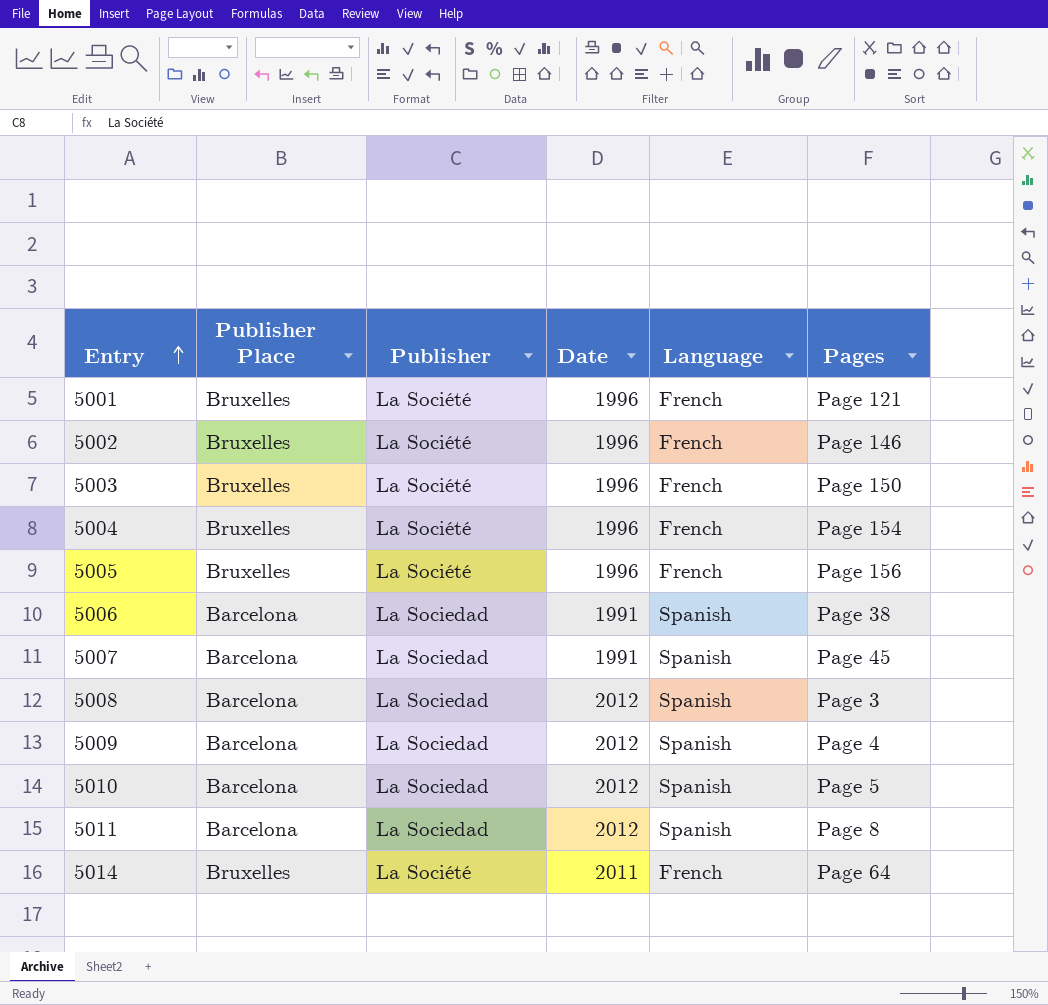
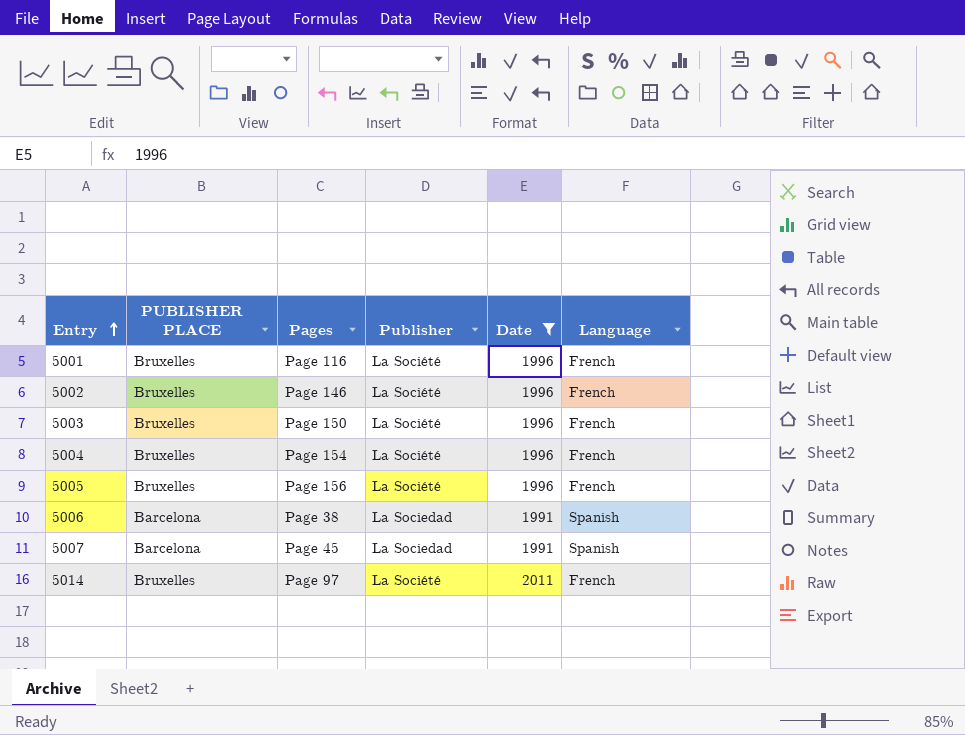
filter: none -> Date != 2012
column name: Publisher Place -> PUBLISHER PLACE
column Pages | position: 6 -> 3
5001 | Pages: Page 121 -> Page 116
5014 | Pages: Page 64 -> Page 97

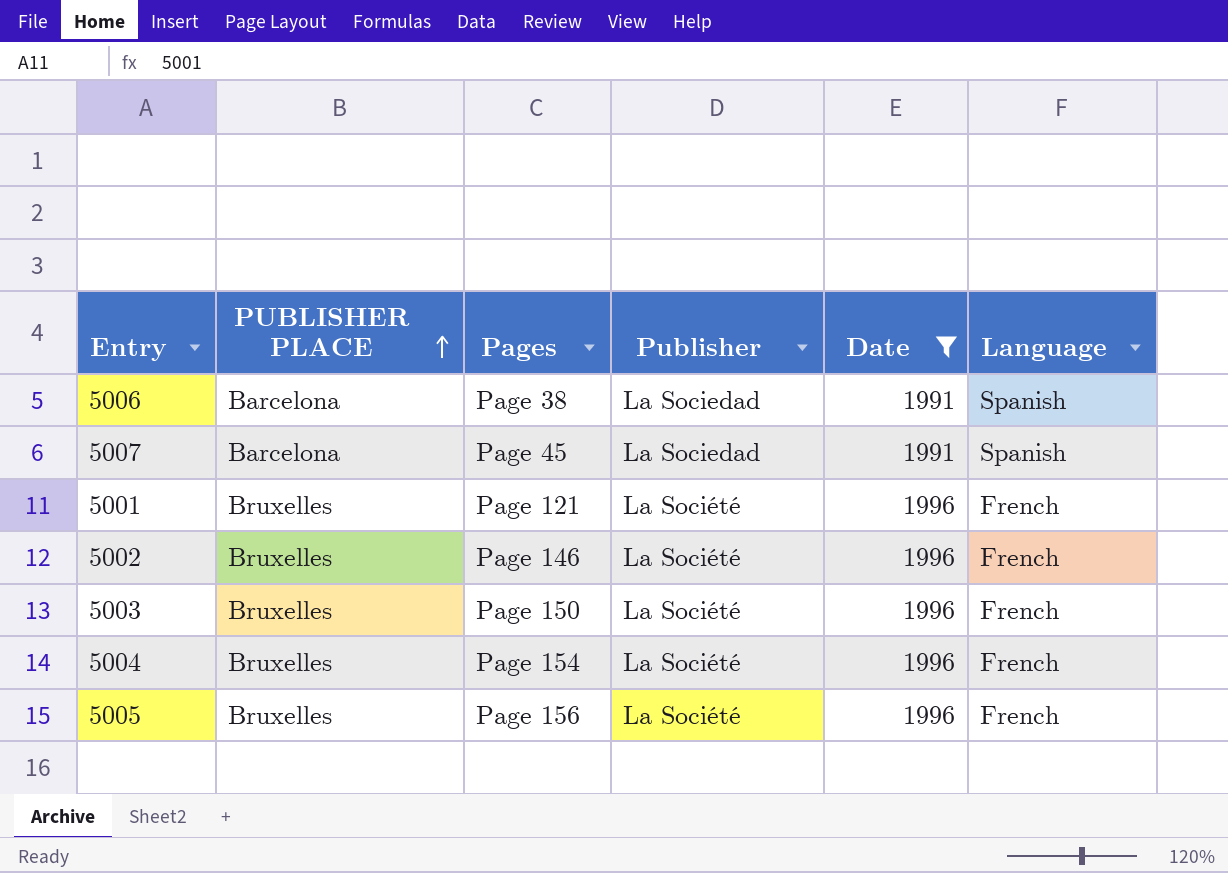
row order: Entry ascending -> PUBLISHER PLACE ascending
row 5014: Bruxelles | Page 97 | La Société | 2011 | French -> none
5001 | Pages: Page 116 -> Page 121

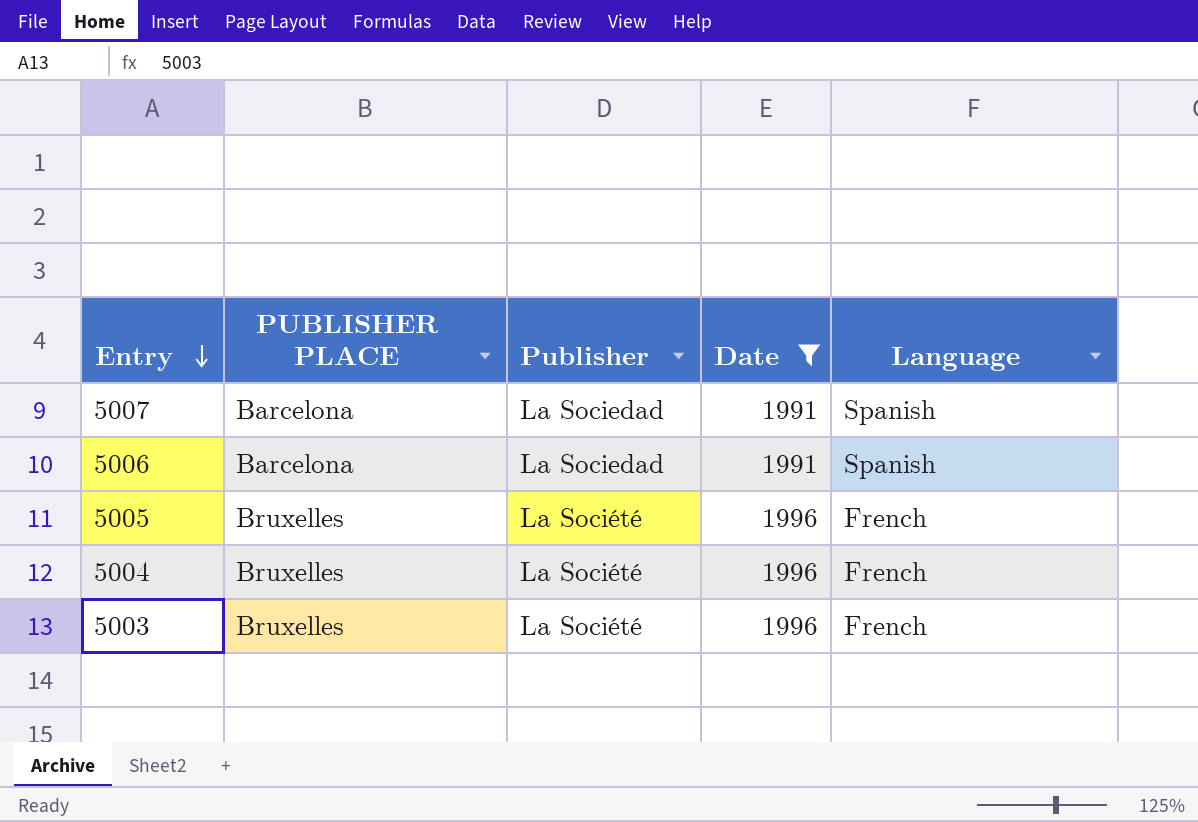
row order: PUBLISHER PLACE ascending -> Entry descending
column Pages | position: 3 -> none
row 5001: Bruxelles | Page 121 | La Société | 1996 | French -> none
row 5002: Bruxelles | Page 146 | La Société | 1996 | French -> none

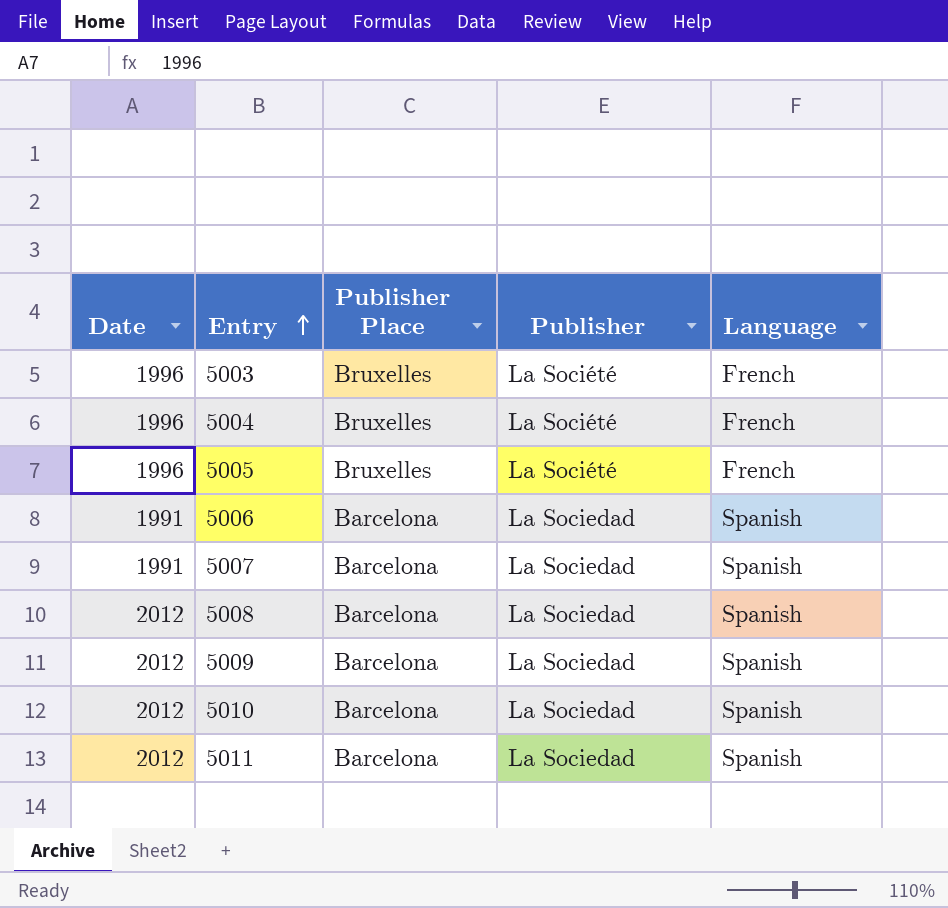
filter: Date != 2012 -> none
row order: Entry descending -> Entry ascending
column Date | position: 4 -> 1
column name: PUBLISHER PLACE -> Publisher Place

